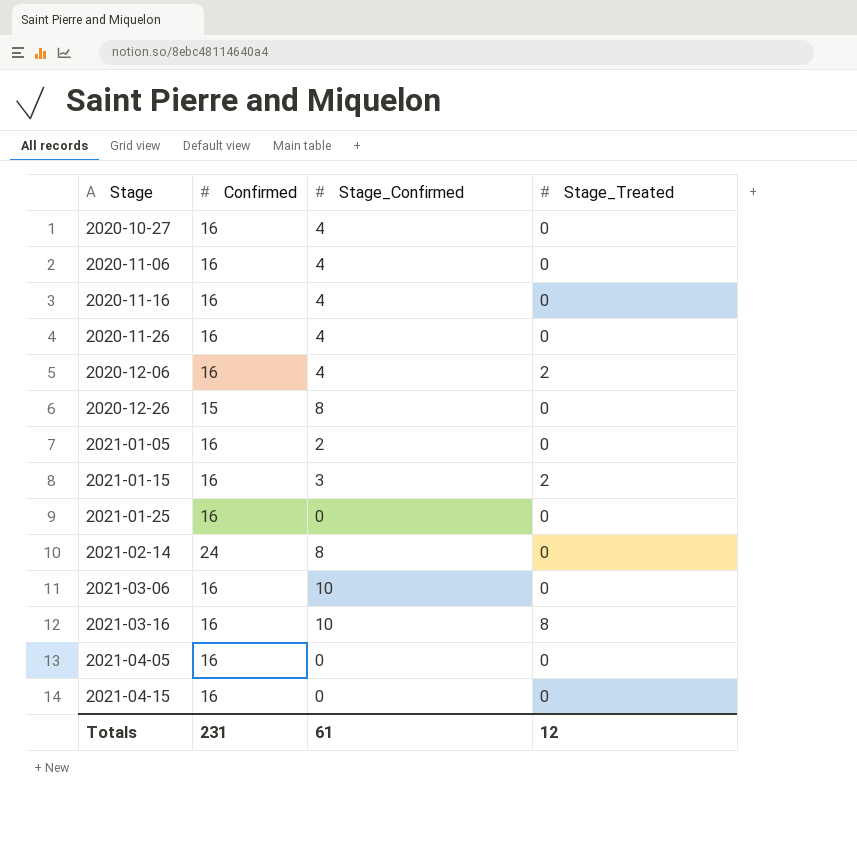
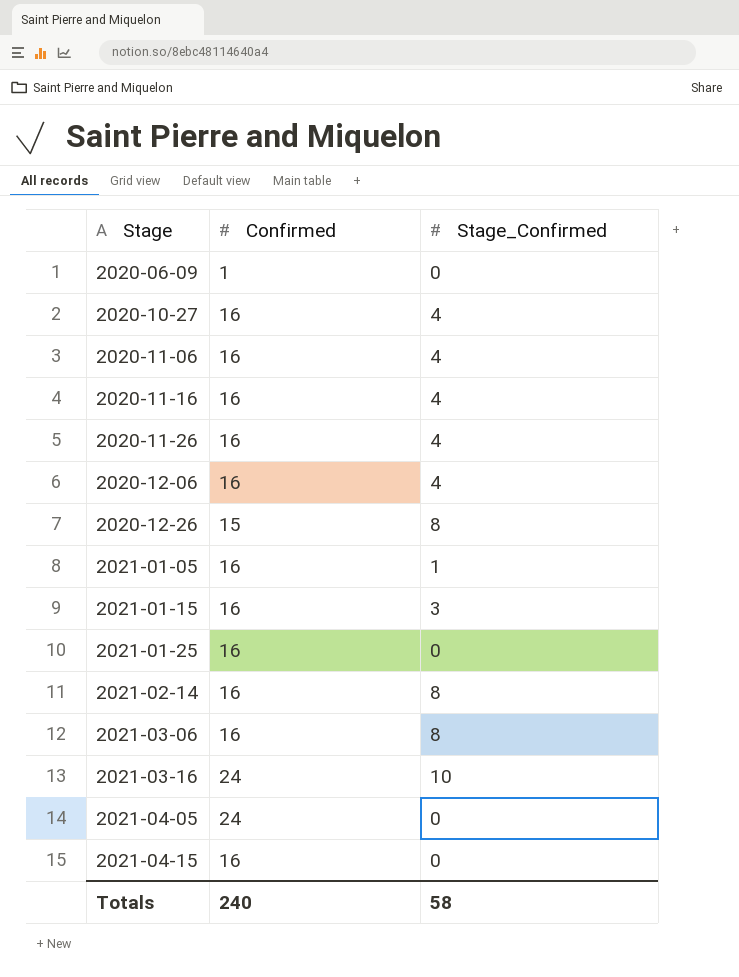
column Stage_Treated | position: 4 -> none
row 2020-06-09: none -> 1 | 0
2021-01-05 | Stage_Confirmed: 2 -> 1
2021-02-14 | Confirmed: 24 -> 16
2021-03-06 | Stage_Confirmed: 10 -> 8
2021-03-16 | Confirmed: 16 -> 24
2021-04-05 | Confirmed: 16 -> 24
Totals | Confirmed: 231 -> 240
Totals | Stage_Confirmed: 61 -> 58

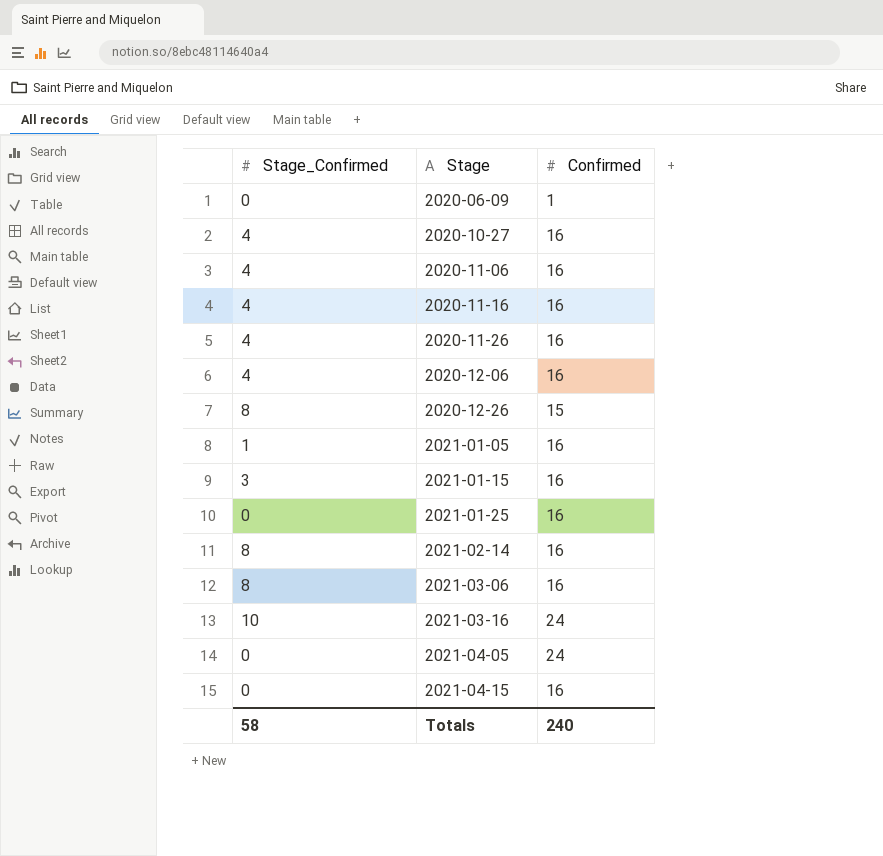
column Stage_Confirmed | position: 3 -> 1

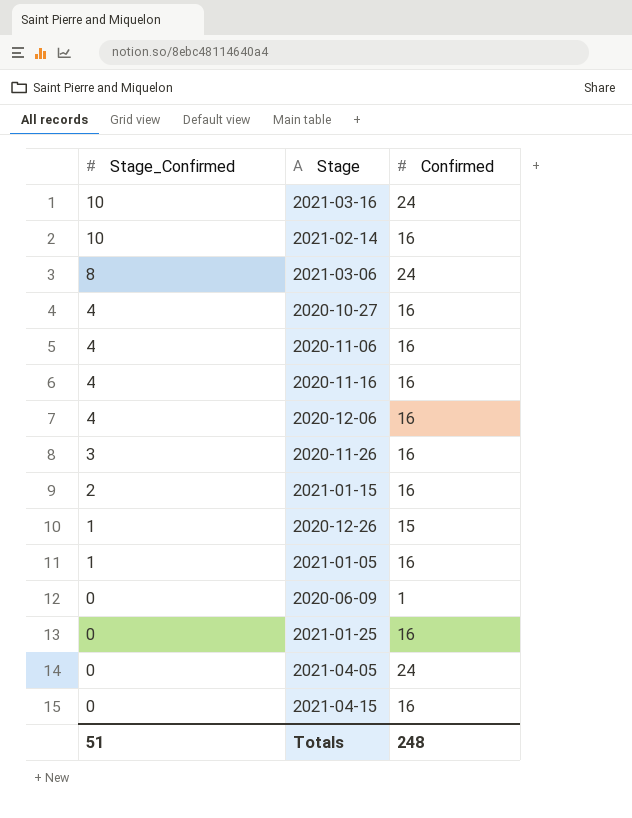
row order: Stage ascending -> Stage_Confirmed descending
2021-02-14 | Stage_Confirmed: 8 -> 10
2021-03-06 | Confirmed: 16 -> 24
2020-11-26 | Stage_Confirmed: 4 -> 3
2021-01-15 | Stage_Confirmed: 3 -> 2
2020-12-26 | Stage_Confirmed: 8 -> 1
Totals | Stage_Confirmed: 58 -> 51
Totals | Confirmed: 240 -> 248

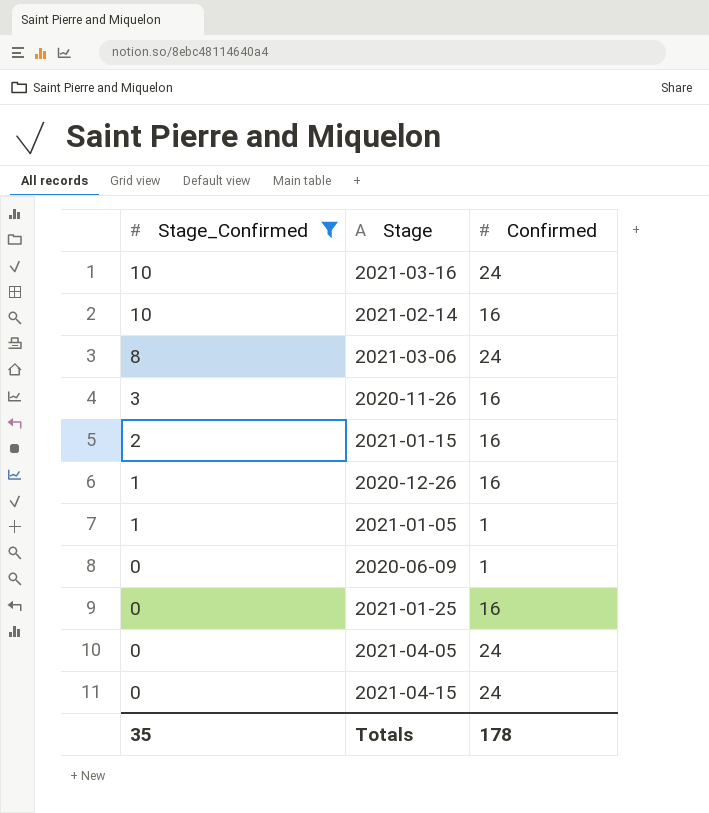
filter: none -> Stage_Confirmed != 4
2020-12-26 | Confirmed: 15 -> 16
2021-01-05 | Confirmed: 16 -> 1
2021-04-15 | Confirmed: 16 -> 24
Totals | Stage_Confirmed: 51 -> 35
Totals | Confirmed: 248 -> 178

